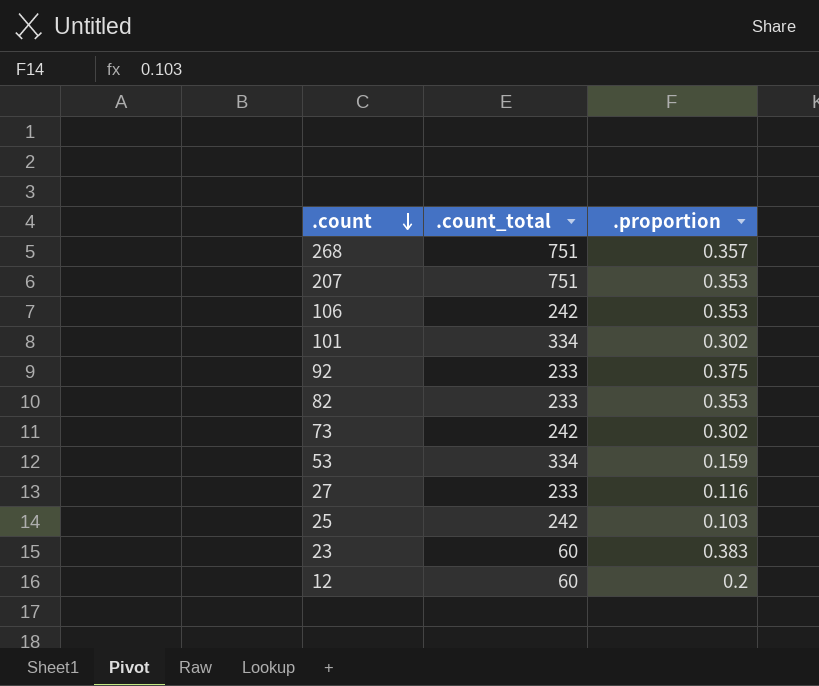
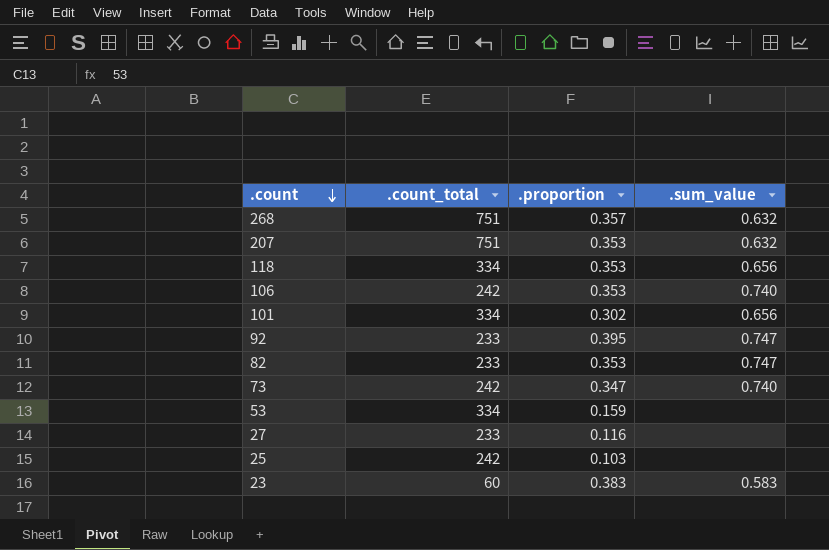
column .sum_value | position: none -> 4
row 12: 60 | 0.2 -> none
row 118: none -> 334 | 0.353 | 0.656
92 | .proportion: 0.375 -> 0.395
73 | .proportion: 0.302 -> 0.347

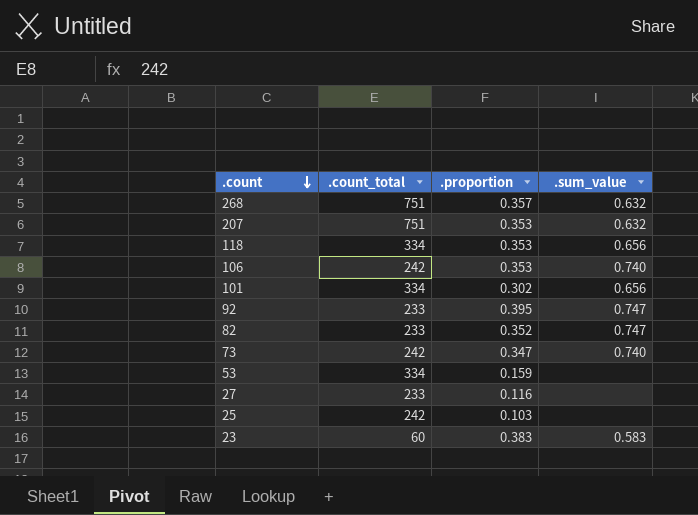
82 | .proportion: 0.353 -> 0.352

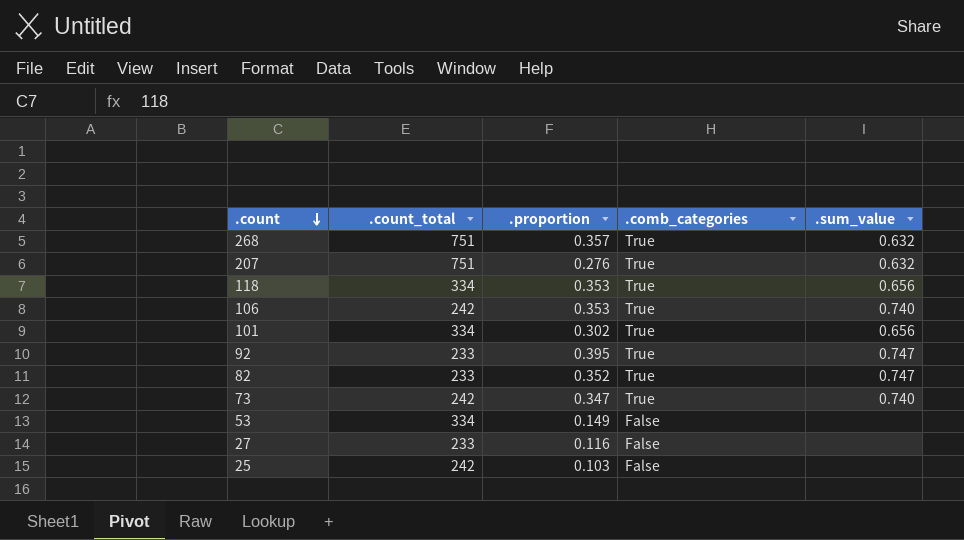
column .comb_categories | position: none -> 4
row 23: 60 | 0.383 | 0.583 -> none
207 | .proportion: 0.353 -> 0.276
53 | .proportion: 0.159 -> 0.149

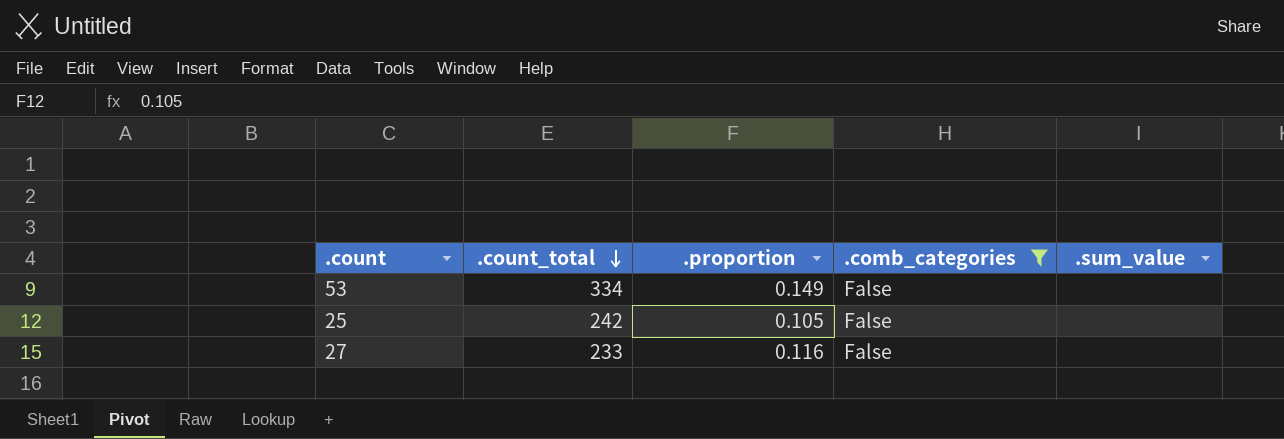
filter: none -> .comb_categories = False
row order: .count descending -> .count_total descending
25 | .proportion: 0.103 -> 0.105

